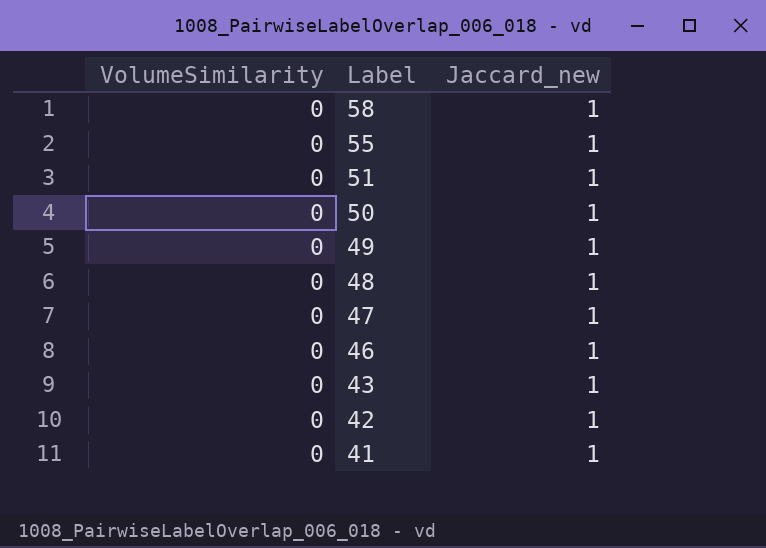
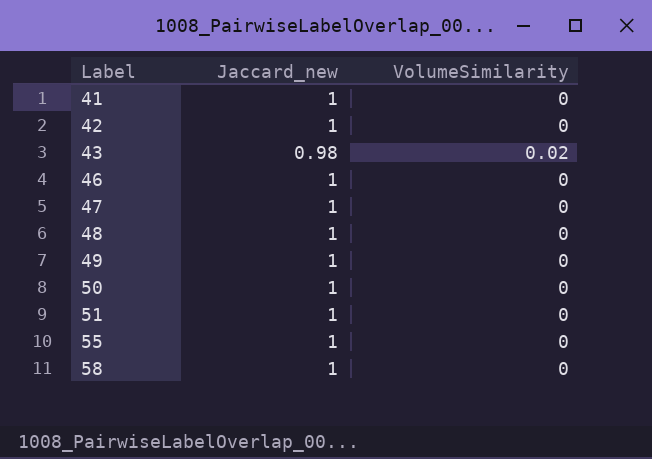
row order: Label descending -> Label ascending
column VolumeSimilarity | position: 1 -> 3
43 | Jaccard_new: 1 -> 0.98
43 | VolumeSimilarity: 0 -> 0.02

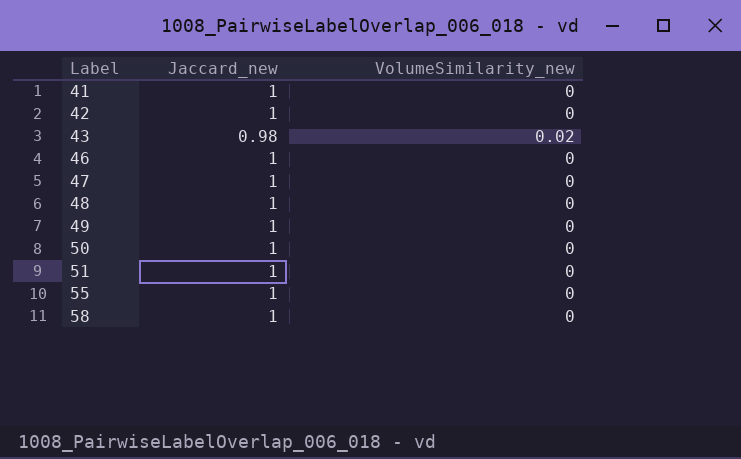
column name: VolumeSimilarity -> VolumeSimilarity_new

